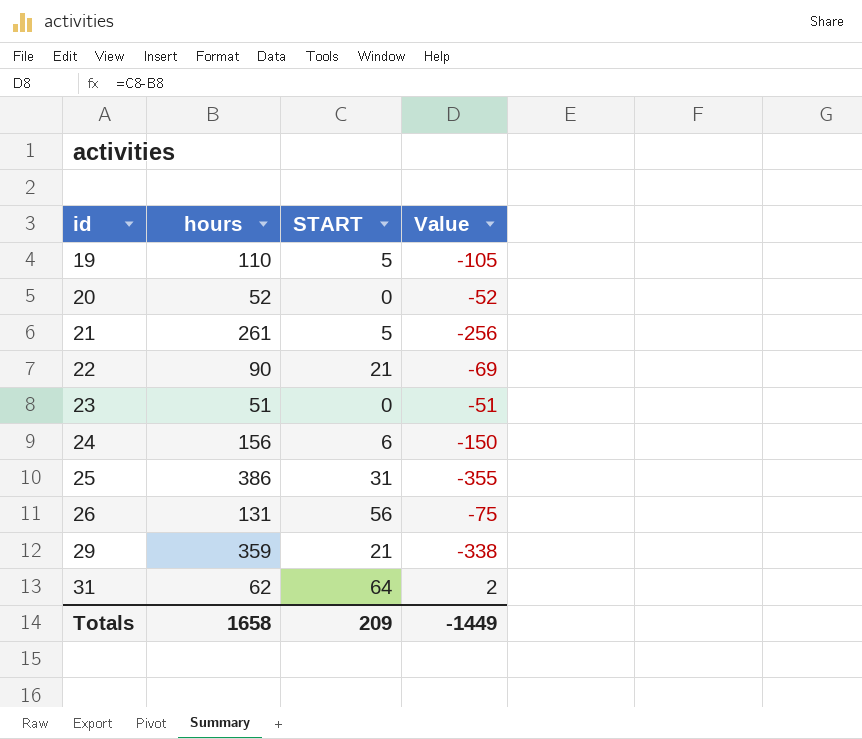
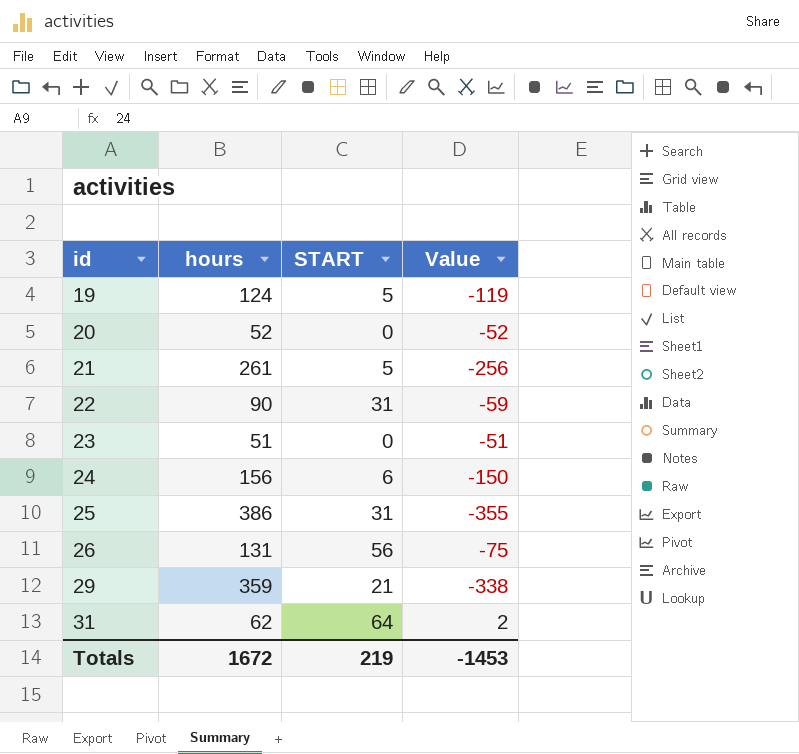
19 | hours: 110 -> 124
19 | Value: -105 -> -119
22 | START: 21 -> 31
22 | Value: -69 -> -59
Totals | hours: 1658 -> 1672
Totals | START: 209 -> 219
Totals | Value: -1449 -> -1453

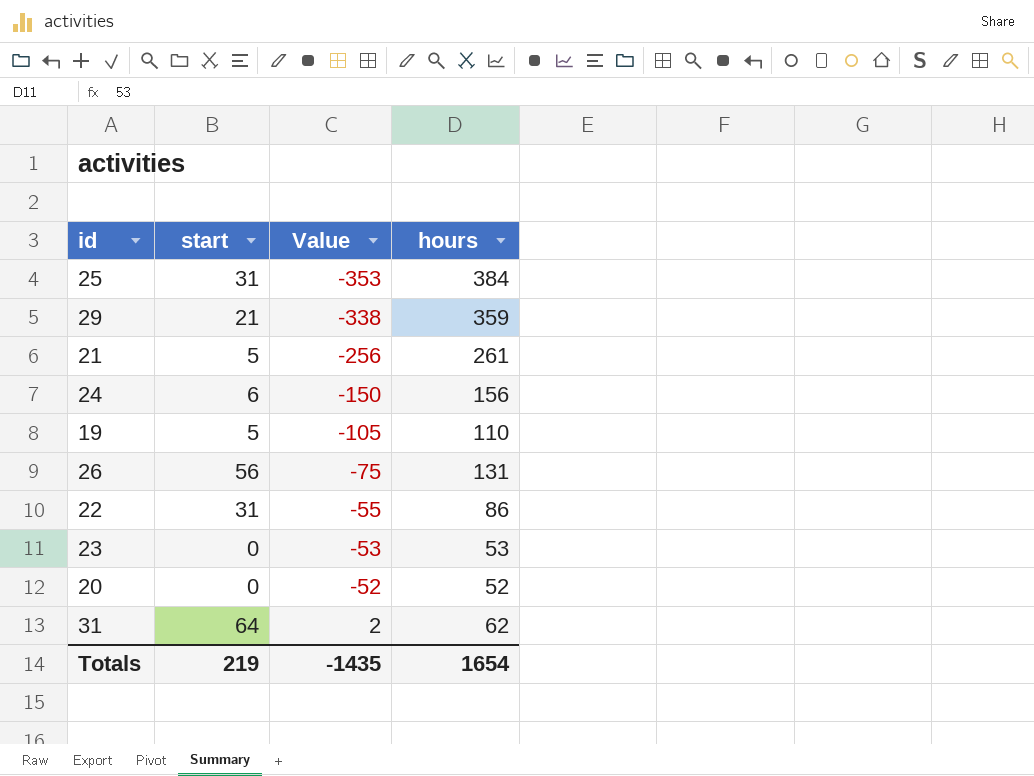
row order: id ascending -> Value ascending
column name: START -> start
column hours | position: 2 -> 4
25 | Value: -355 -> -353
25 | hours: 386 -> 384
19 | Value: -119 -> -105
19 | hours: 124 -> 110
22 | Value: -59 -> -55
22 | hours: 90 -> 86
23 | Value: -51 -> -53
23 | hours: 51 -> 53
Totals | Value: -1453 -> -1435
Totals | hours: 1672 -> 1654

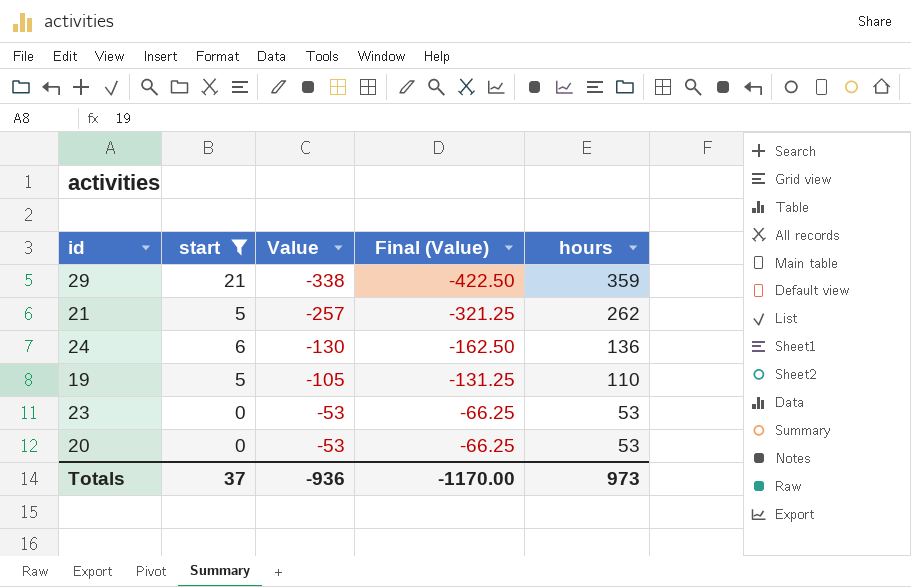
filter: none -> start <= 21
column Final (Value) | formula: none -> [Value] * 1.25
21 | Value: -256 -> -257
21 | hours: 261 -> 262
24 | Value: -150 -> -130
24 | hours: 156 -> 136
20 | Value: -52 -> -53
20 | hours: 52 -> 53
Totals | start: 219 -> 37
Totals | Value: -1435 -> -936
Totals | hours: 1654 -> 973

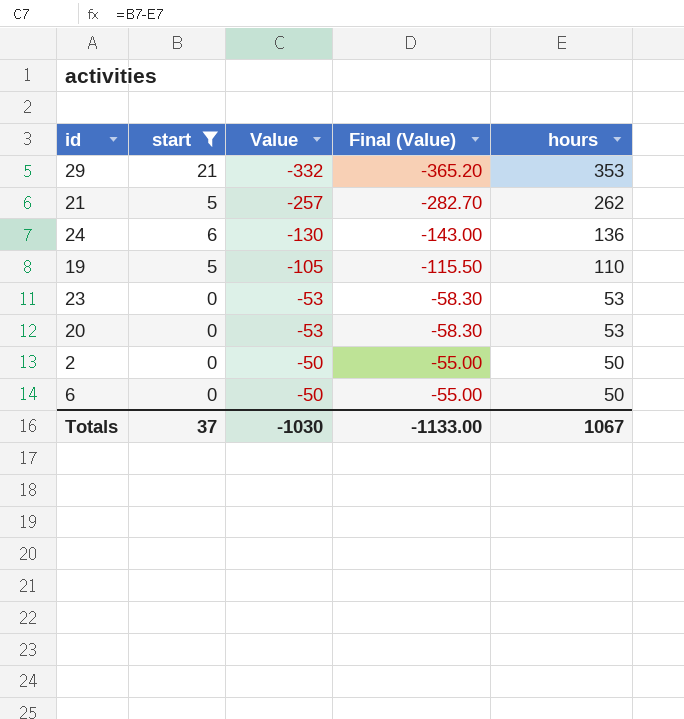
column Final (Value) | formula: [Value] * 1.25 -> [Value] * 1.1
29 | Value: -338 -> -332
29 | hours: 359 -> 353
row 2: none -> 0 | -50 | -55.00 | 50
row 6: none -> 0 | -50 | -55.00 | 50
Totals | Value: -936 -> -1030
Totals | Final (Value): -1170.00 -> -1133.00
Totals | hours: 973 -> 1067

